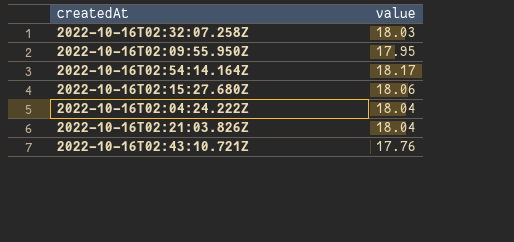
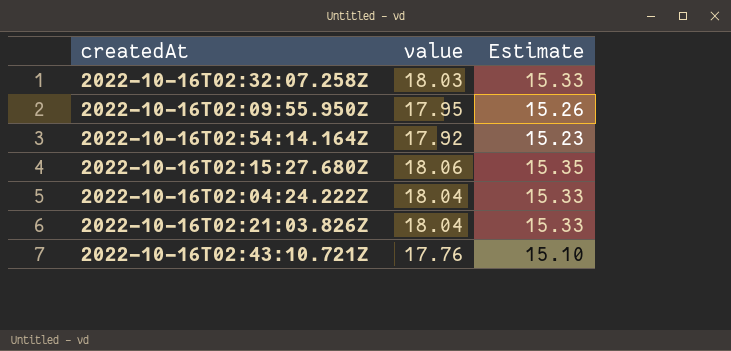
column Estimate | formula: none -> [value] * 0.85
2022-10-16T02:54:14.164Z | value: 18.17 -> 17.92

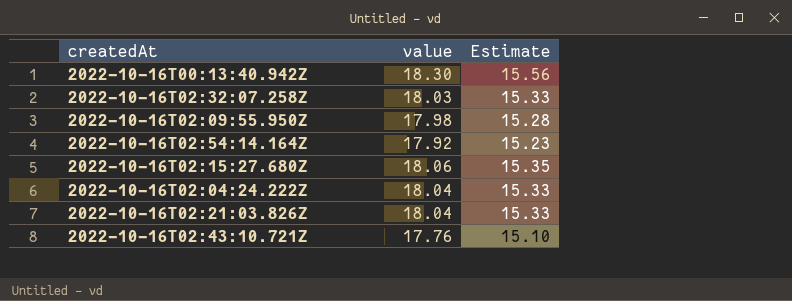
row 2022-10-16T00:13:40.942Z: none -> 18.30 | 15.56
2022-10-16T02:09:55.950Z | value: 17.95 -> 17.98
2022-10-16T02:09:55.950Z | Estimate: 15.26 -> 15.28

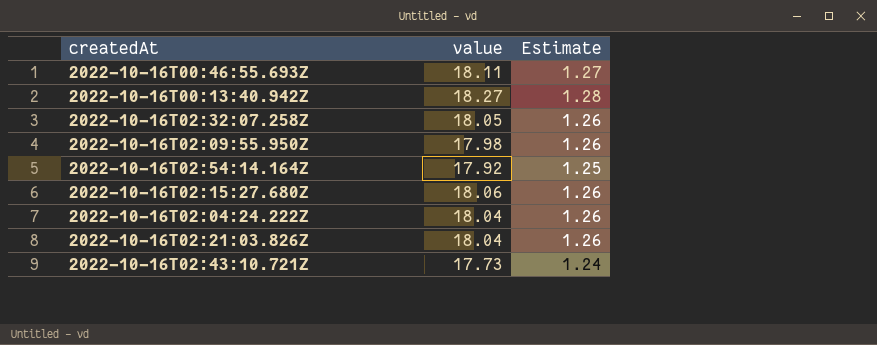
column Estimate | formula: [value] * 0.85 -> [value] * 0.07
row 2022-10-16T00:46:55.693Z: none -> 18.11 | 1.27
2022-10-16T00:13:40.942Z | value: 18.30 -> 18.27
2022-10-16T02:32:07.258Z | value: 18.03 -> 18.05
2022-10-16T02:43:10.721Z | value: 17.76 -> 17.73

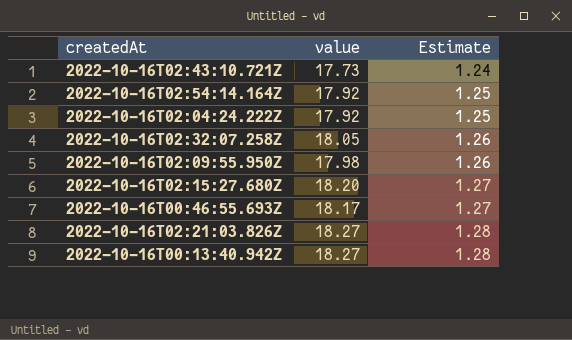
row order: none -> Estimate ascending
2022-10-16T02:04:24.222Z | value: 18.04 -> 17.92
2022-10-16T02:04:24.222Z | Estimate: 1.26 -> 1.25
2022-10-16T02:15:27.680Z | value: 18.06 -> 18.20
2022-10-16T02:15:27.680Z | Estimate: 1.26 -> 1.27
2022-10-16T00:46:55.693Z | value: 18.11 -> 18.17
2022-10-16T02:21:03.826Z | value: 18.04 -> 18.27
2022-10-16T02:21:03.826Z | Estimate: 1.26 -> 1.28

